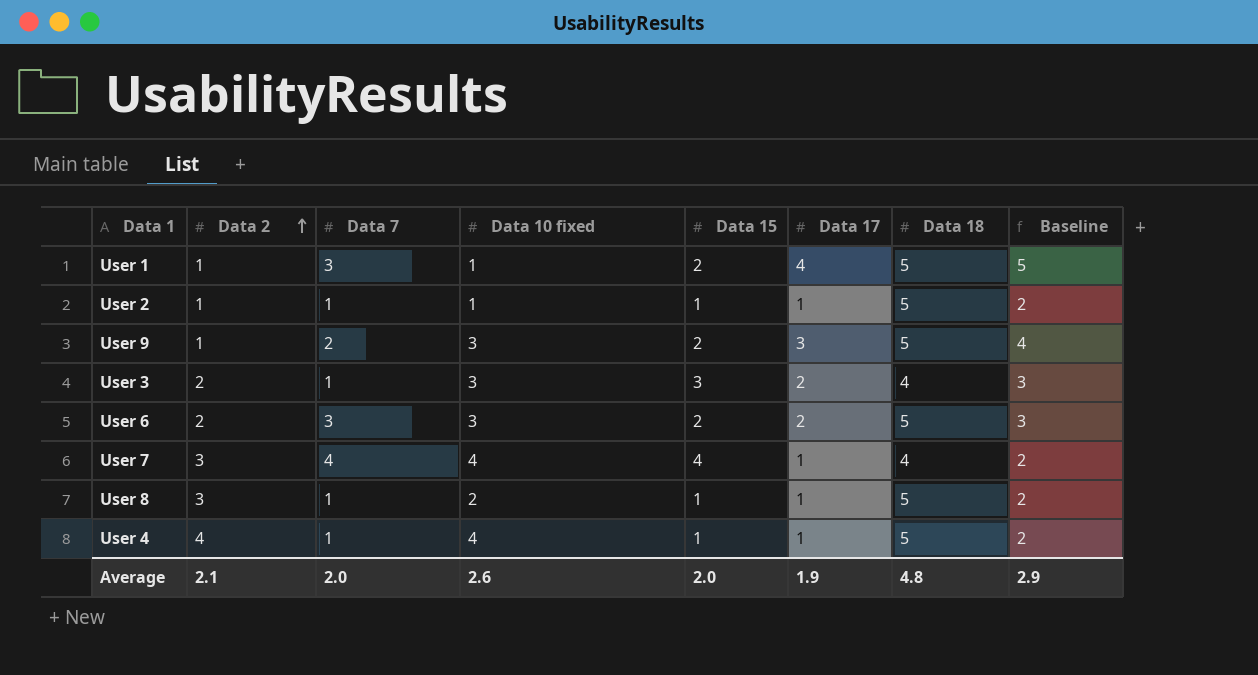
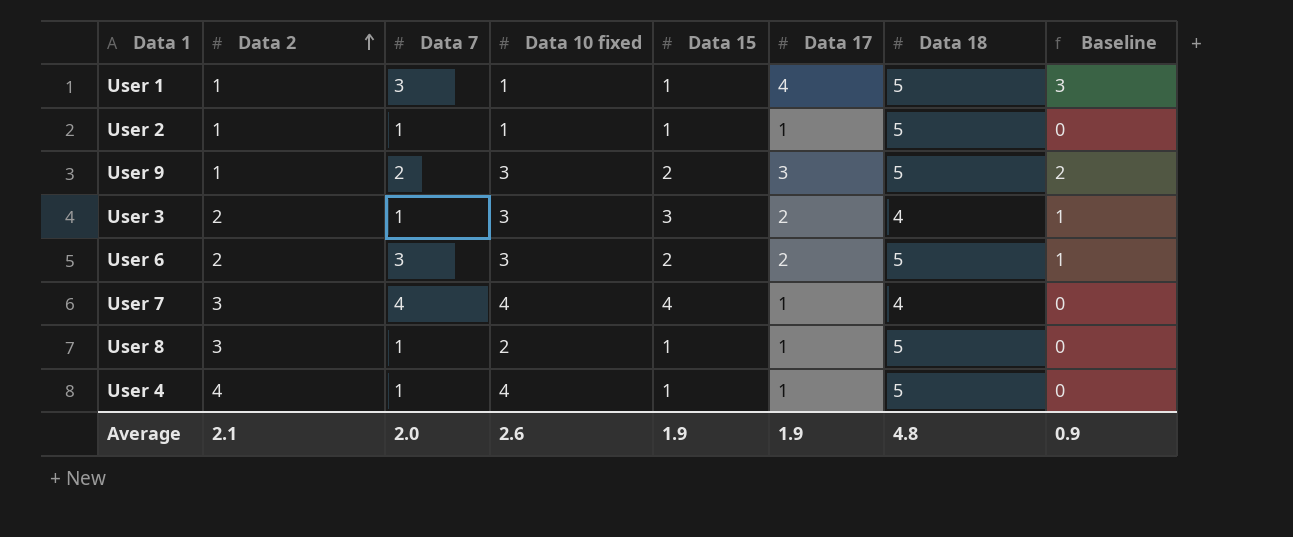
column Baseline | formula: [Data 17] + 1 -> [Data 17] - 1
User 1 | Data 15: 2 -> 1
Average | Data 15: 2.0 -> 1.9
Average | Baseline: 2.9 -> 0.9

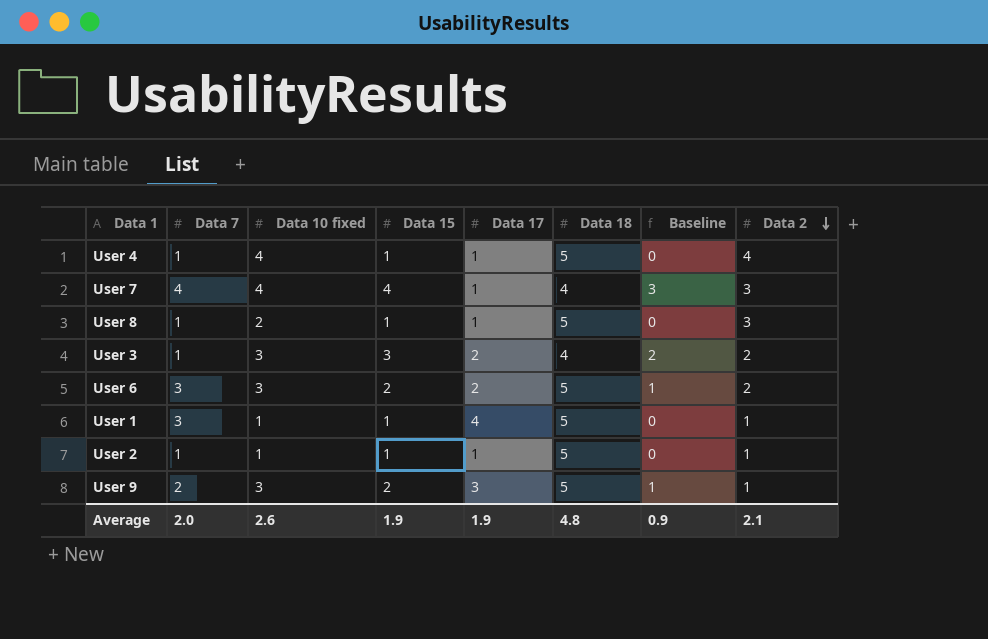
row order: Data 2 ascending -> Data 2 descending
column Baseline | formula: [Data 17] - 1 -> [Data 15] - 1
column Data 2 | position: 2 -> 8

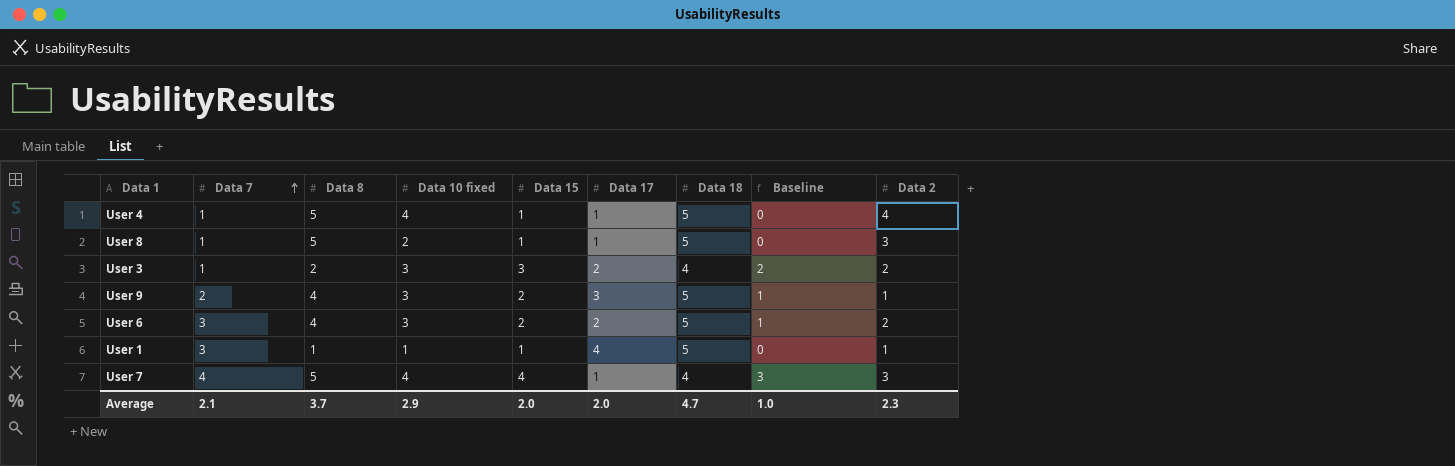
row order: Data 2 descending -> Data 7 ascending
column Data 8 | position: none -> 3
row User 2: 1 | 1 | 1 | 1 | 5 | 0 | 1 -> none
Average | Data 7: 2.0 -> 2.1
Average | Data 10 fixed: 2.6 -> 2.9
Average | Data 15: 1.9 -> 2.0
Average | Data 17: 1.9 -> 2.0
Average | Data 18: 4.8 -> 4.7
Average | Baseline: 0.9 -> 1.0
Average | Data 2: 2.1 -> 2.3

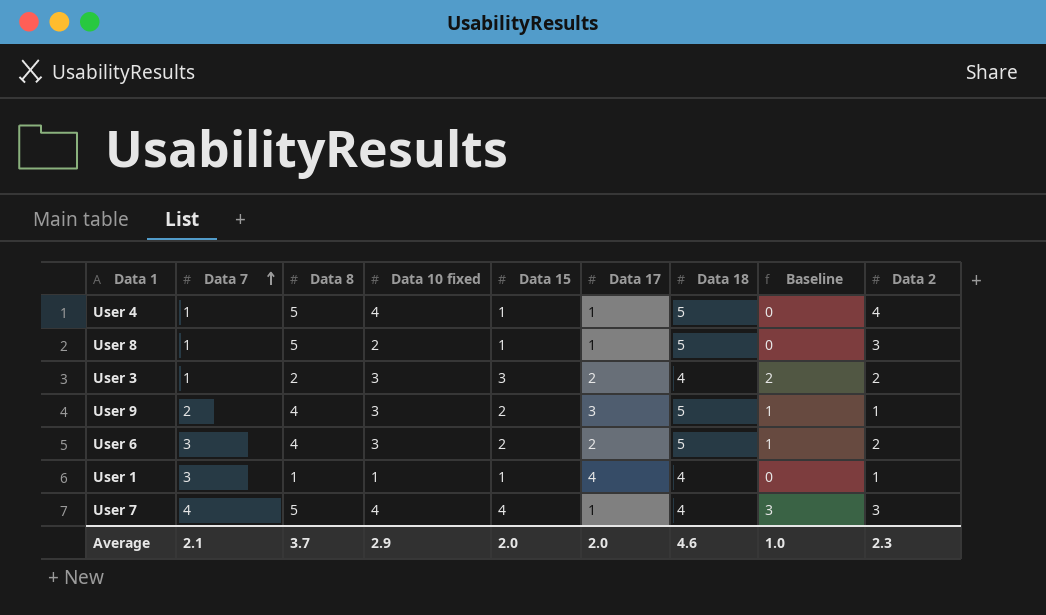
User 1 | Data 18: 5 -> 4
Average | Data 18: 4.7 -> 4.6

